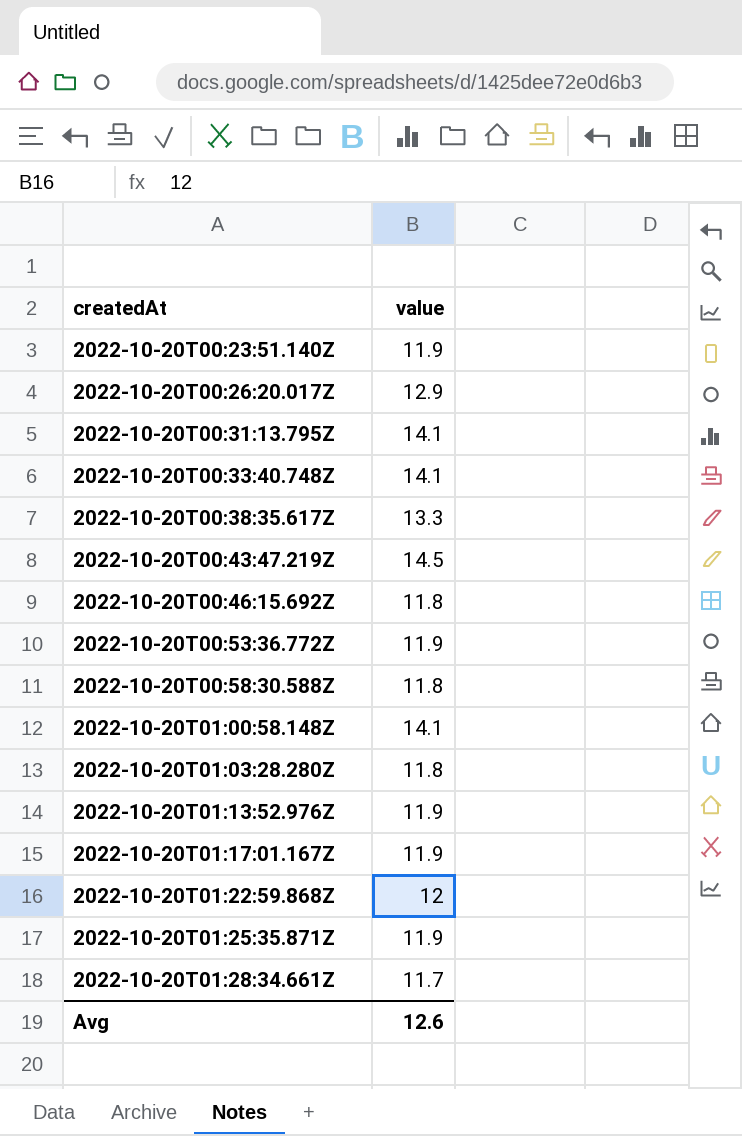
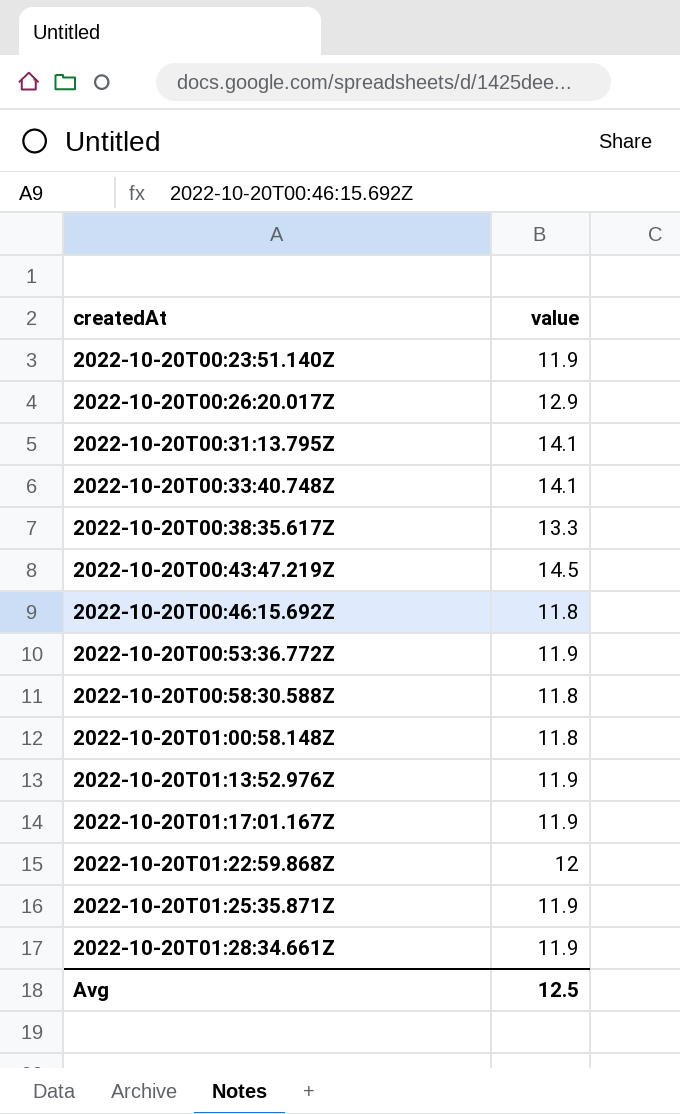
row 2022-10-20T01:03:28.280Z: 11.8 -> none
2022-10-20T01:00:58.148Z | value: 14.1 -> 11.8
2022-10-20T01:28:34.661Z | value: 11.7 -> 11.9
Avg | value: 12.6 -> 12.5

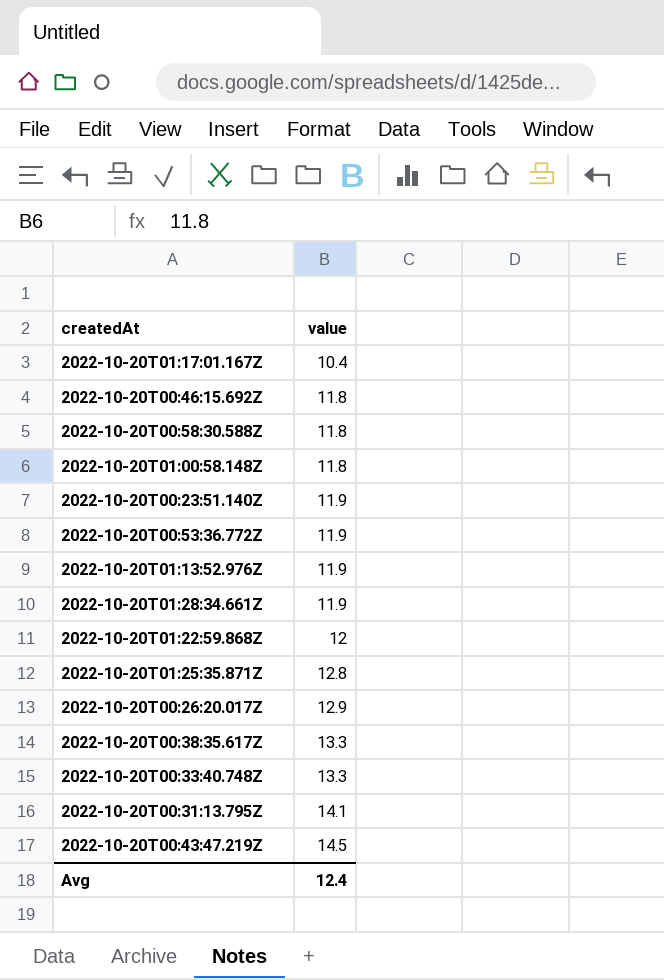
row order: createdAt ascending -> value ascending
2022-10-20T01:17:01.167Z | value: 11.9 -> 10.4
2022-10-20T01:25:35.871Z | value: 11.9 -> 12.8
2022-10-20T00:33:40.748Z | value: 14.1 -> 13.3
Avg | value: 12.5 -> 12.4

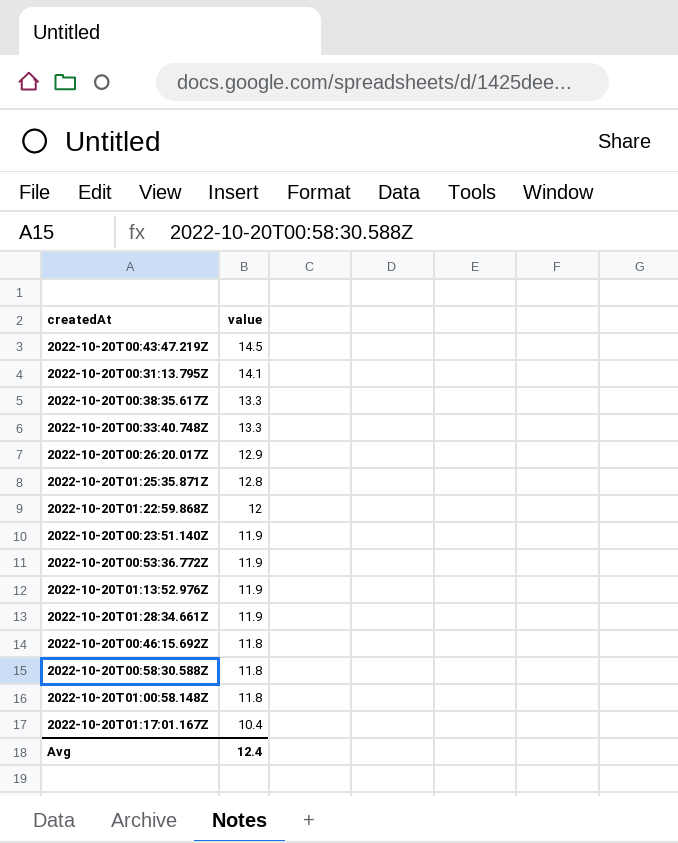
row order: value ascending -> value descending

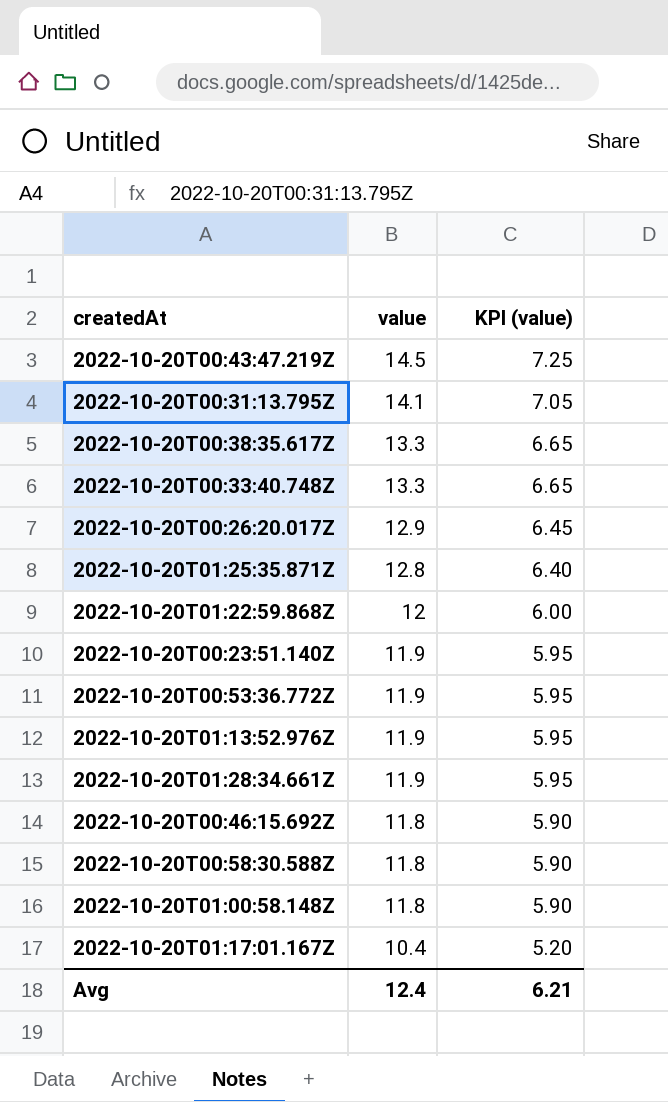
column KPI (value) | formula: none -> [value] * 0.5

